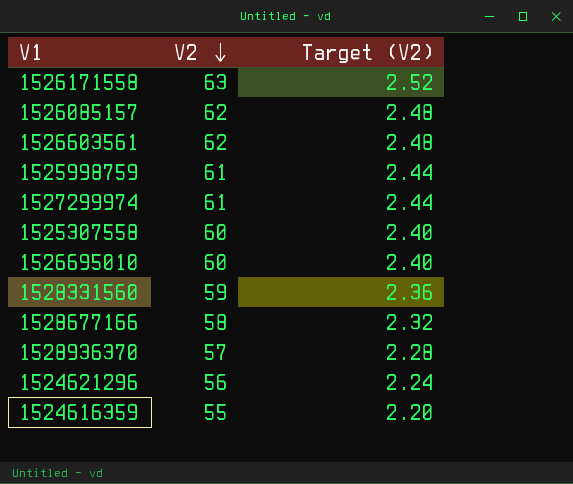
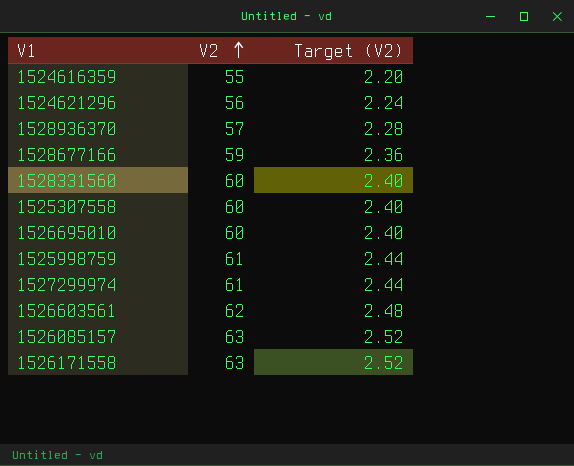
row order: V2 descending -> V2 ascending
1528677166 | V2: 58 -> 59
1528677166 | Target (V2): 2.32 -> 2.36
1528331560 | V2: 59 -> 60
1528331560 | Target (V2): 2.36 -> 2.40
1526085157 | V2: 62 -> 63
1526085157 | Target (V2): 2.48 -> 2.52

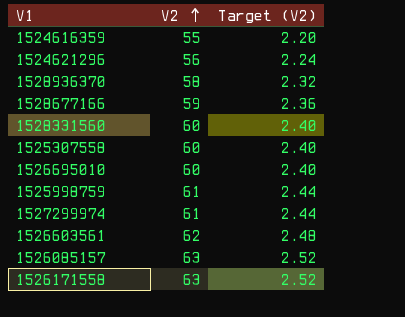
1528936370 | V2: 57 -> 58
1528936370 | Target (V2): 2.28 -> 2.32

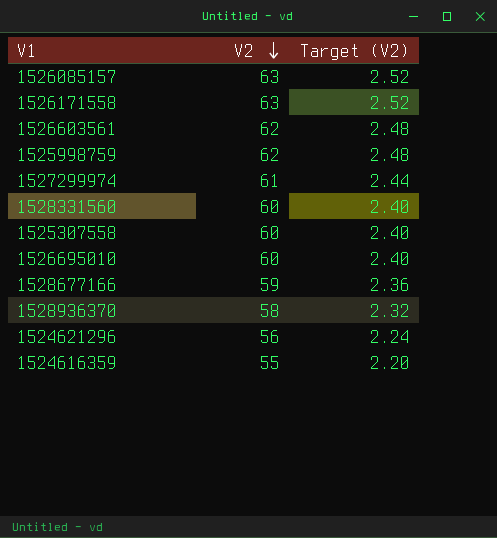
row order: V2 ascending -> V2 descending
1525998759 | V2: 61 -> 62
1525998759 | Target (V2): 2.44 -> 2.48

